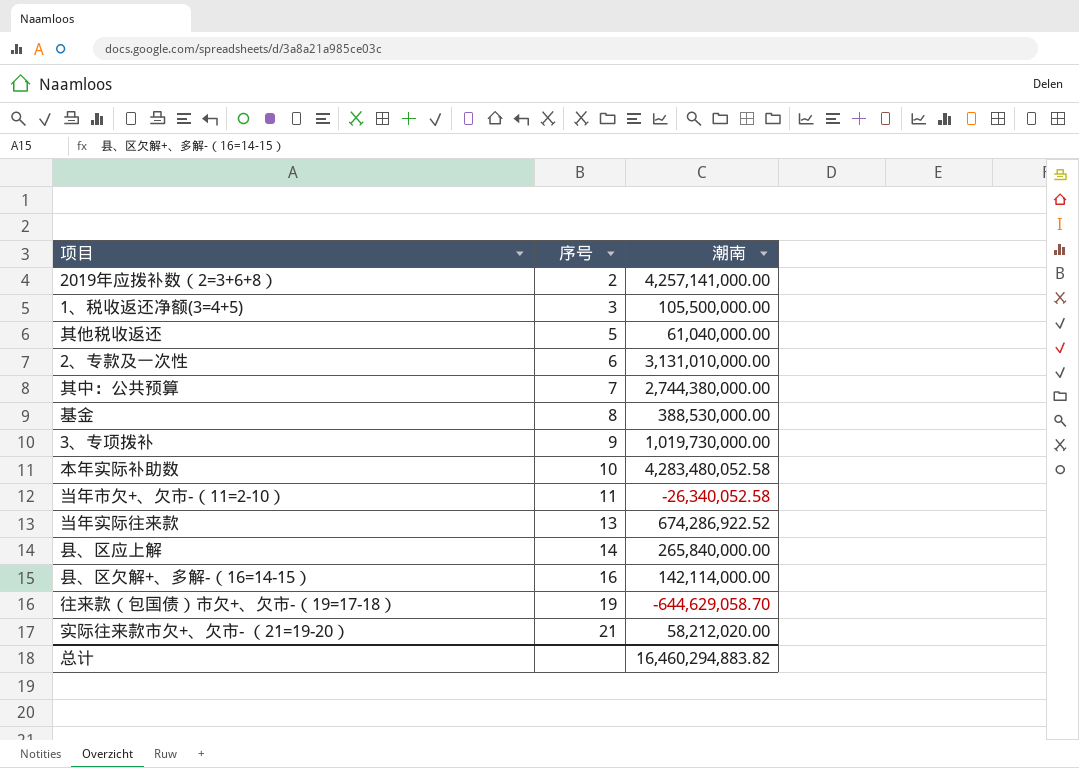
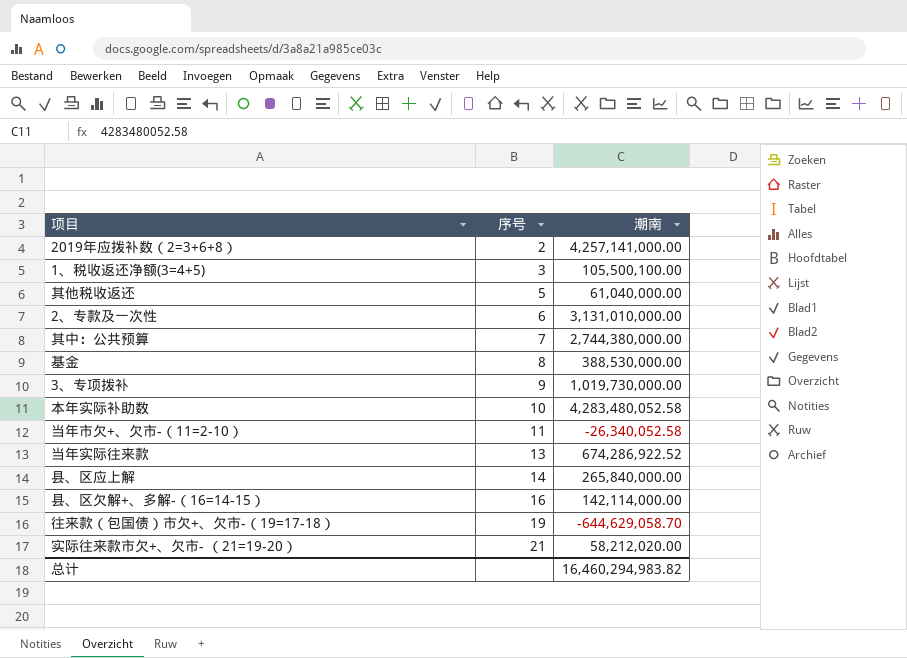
1、税收返还净额(3=4+5) | 潮南: 105,500,000.00 -> 105,500,100.00
总计 | 潮南: 16,460,294,883.82 -> 16,460,294,983.82

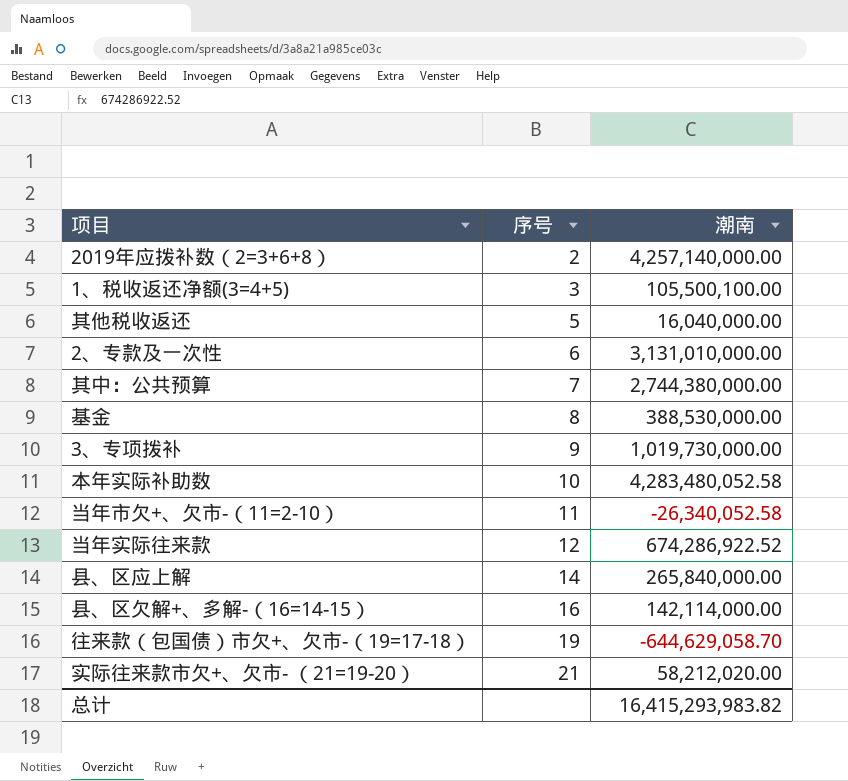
2019年应拨补数（2=3+6+8） | 潮南: 4,257,141,000.00 -> 4,257,140,000.00
其他税收返还 | 潮南: 61,040,000.00 -> 16,040,000.00
当年实际往来款 | 序号: 13 -> 12
总计 | 潮南: 16,460,294,983.82 -> 16,415,293,983.82

